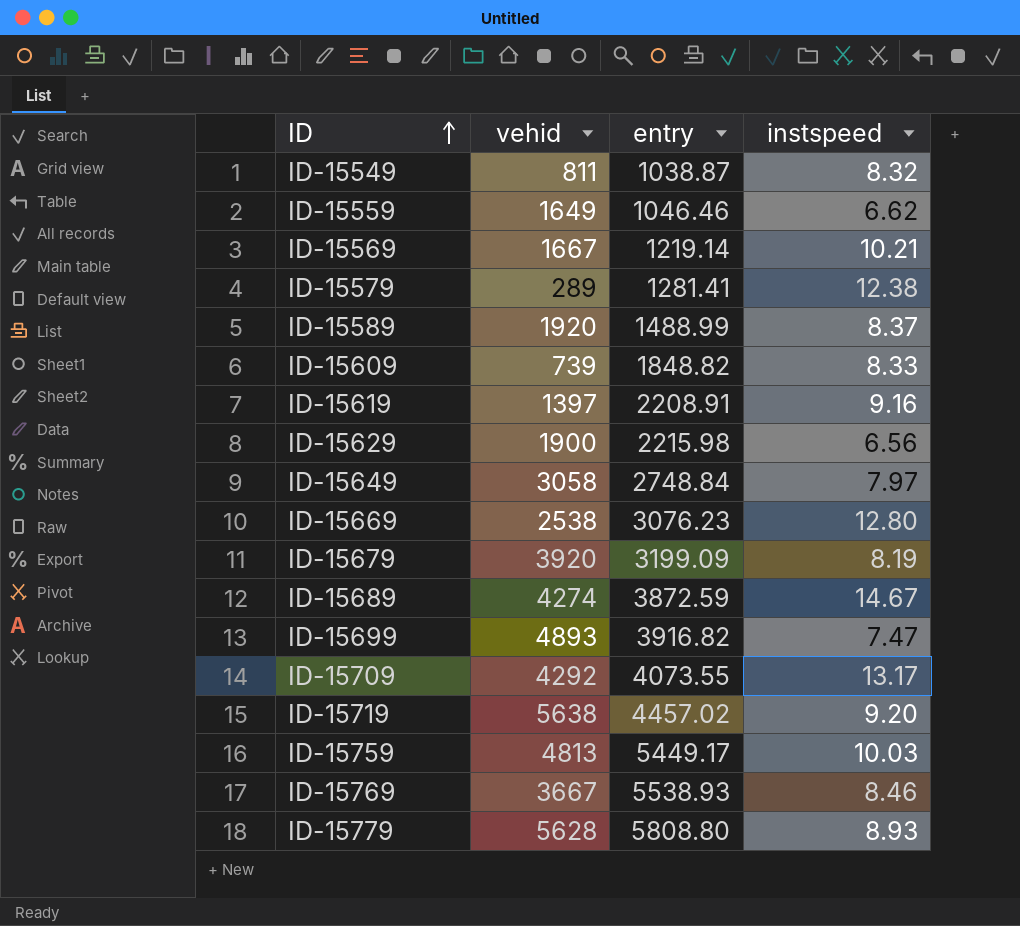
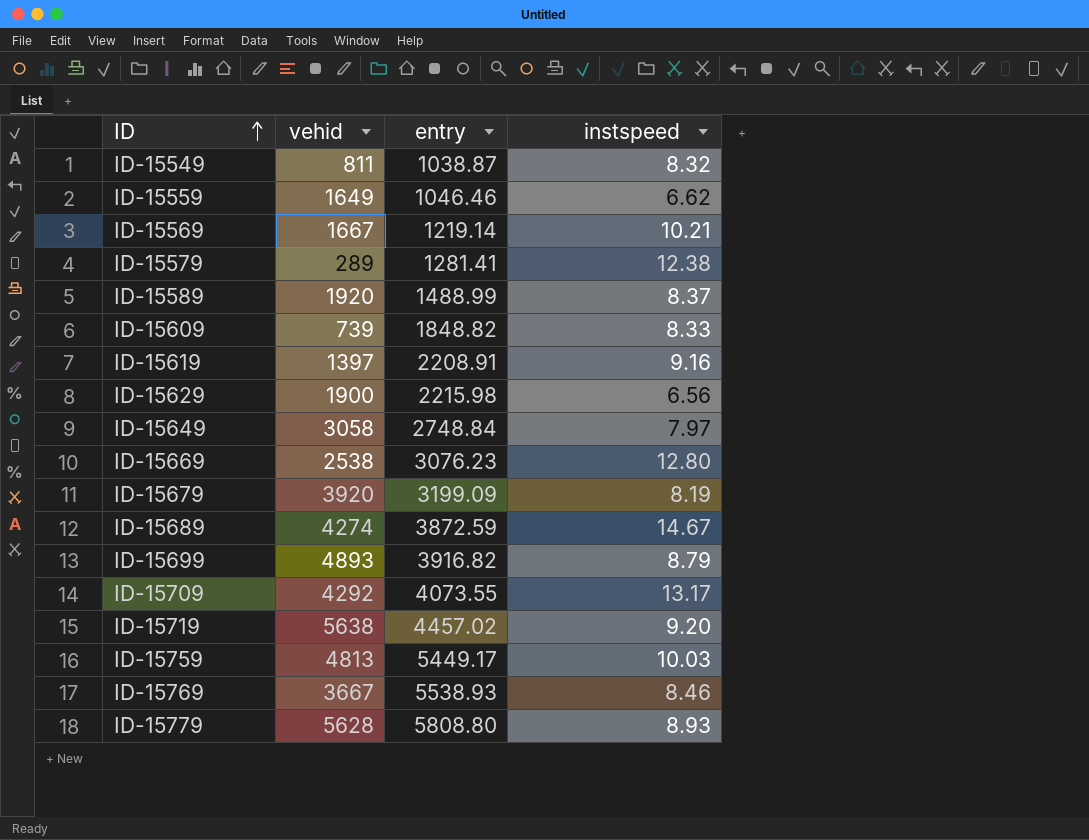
ID-15699 | instspeed: 7.47 -> 8.79

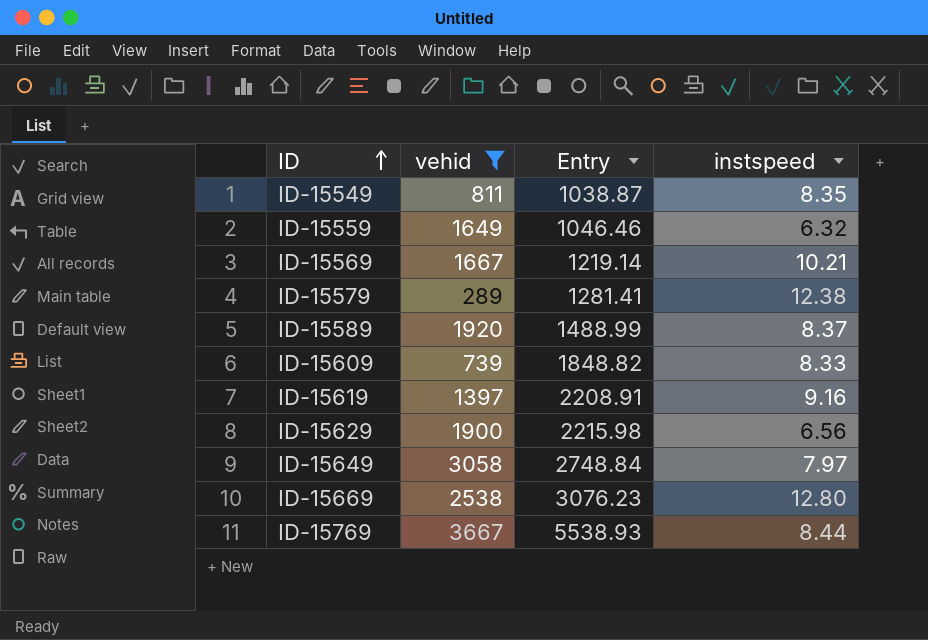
filter: none -> vehid <= 3667
column name: entry -> Entry
ID-15549 | instspeed: 8.32 -> 8.35
ID-15559 | instspeed: 6.62 -> 6.32
ID-15769 | instspeed: 8.46 -> 8.44

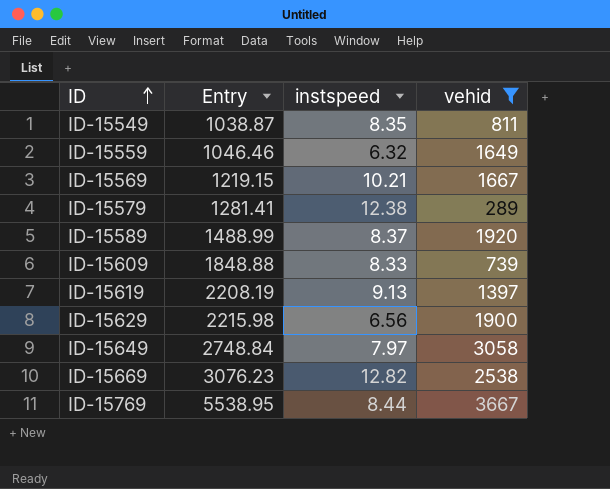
column vehid | position: 2 -> 4
ID-15569 | Entry: 1219.14 -> 1219.15
ID-15609 | Entry: 1848.82 -> 1848.88
ID-15619 | Entry: 2208.91 -> 2208.19
ID-15619 | instspeed: 9.16 -> 9.13
ID-15669 | instspeed: 12.80 -> 12.82
ID-15769 | Entry: 5538.93 -> 5538.95

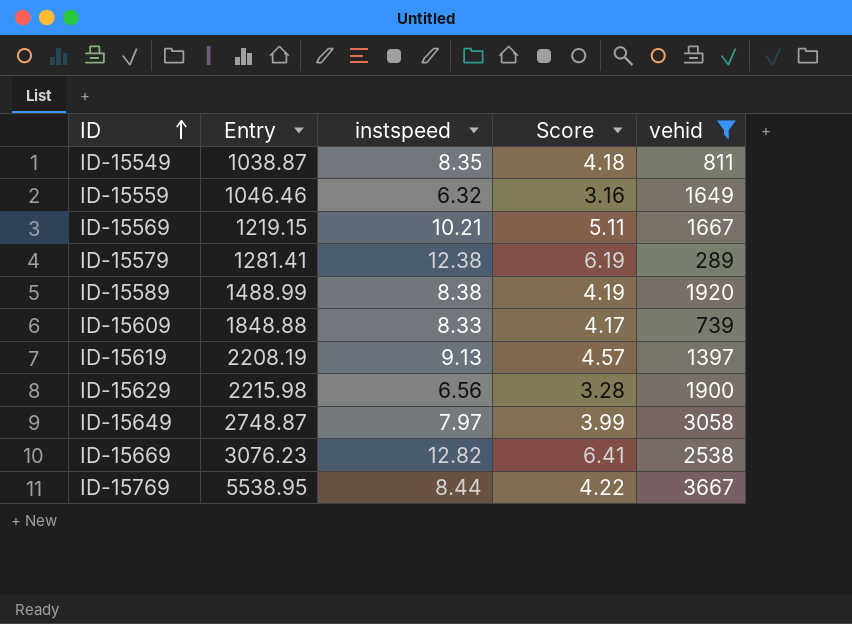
column Score | formula: none -> [instspeed] * 0.5
ID-15589 | instspeed: 8.37 -> 8.38
ID-15649 | Entry: 2748.84 -> 2748.87

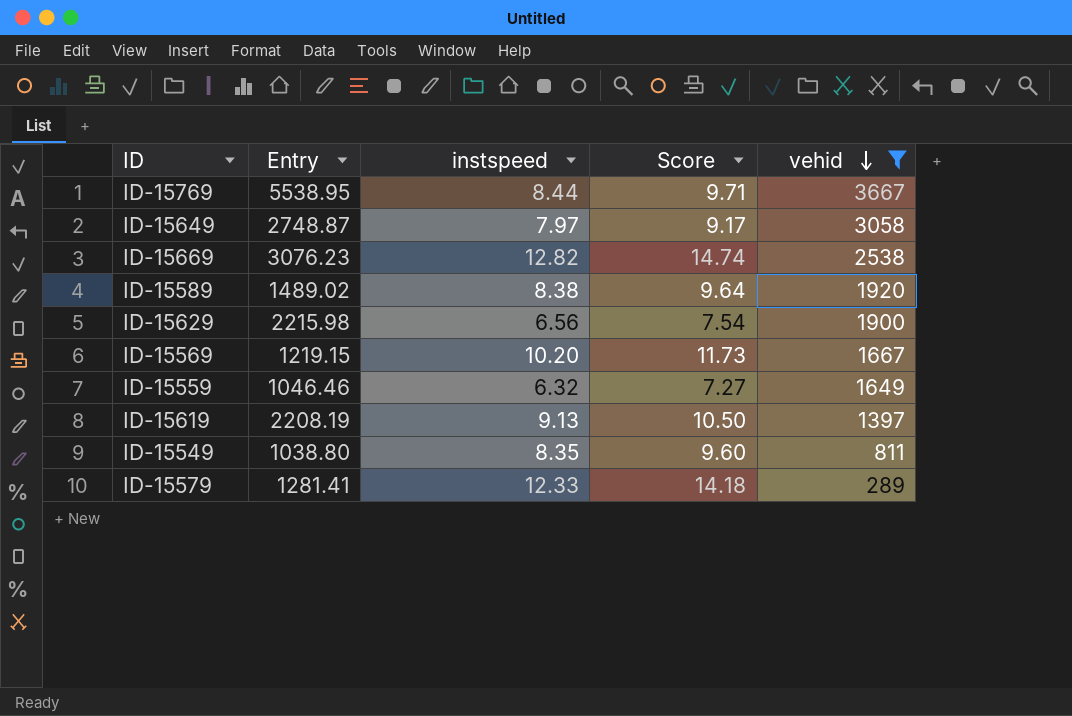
row order: ID ascending -> vehid descending
column Score | formula: [instspeed] * 0.5 -> [instspeed] * 1.15
row ID-15609: 1848.88 | 8.33 | 4.17 | 739 -> none
ID-15589 | Entry: 1488.99 -> 1489.02
ID-15569 | instspeed: 10.21 -> 10.20
ID-15549 | Entry: 1038.87 -> 1038.80
ID-15579 | instspeed: 12.38 -> 12.33

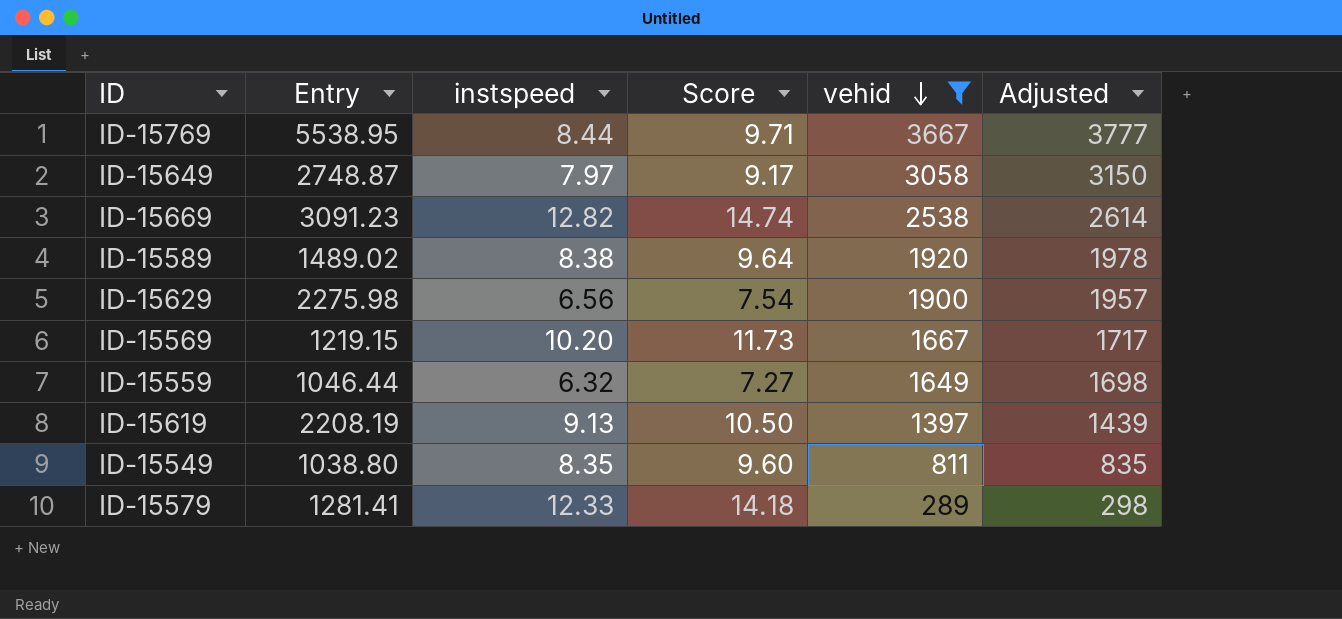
column Adjusted | formula: none -> [vehid] * 1.03
ID-15669 | Entry: 3076.23 -> 3091.23
ID-15629 | Entry: 2215.98 -> 2275.98
ID-15559 | Entry: 1046.46 -> 1046.44

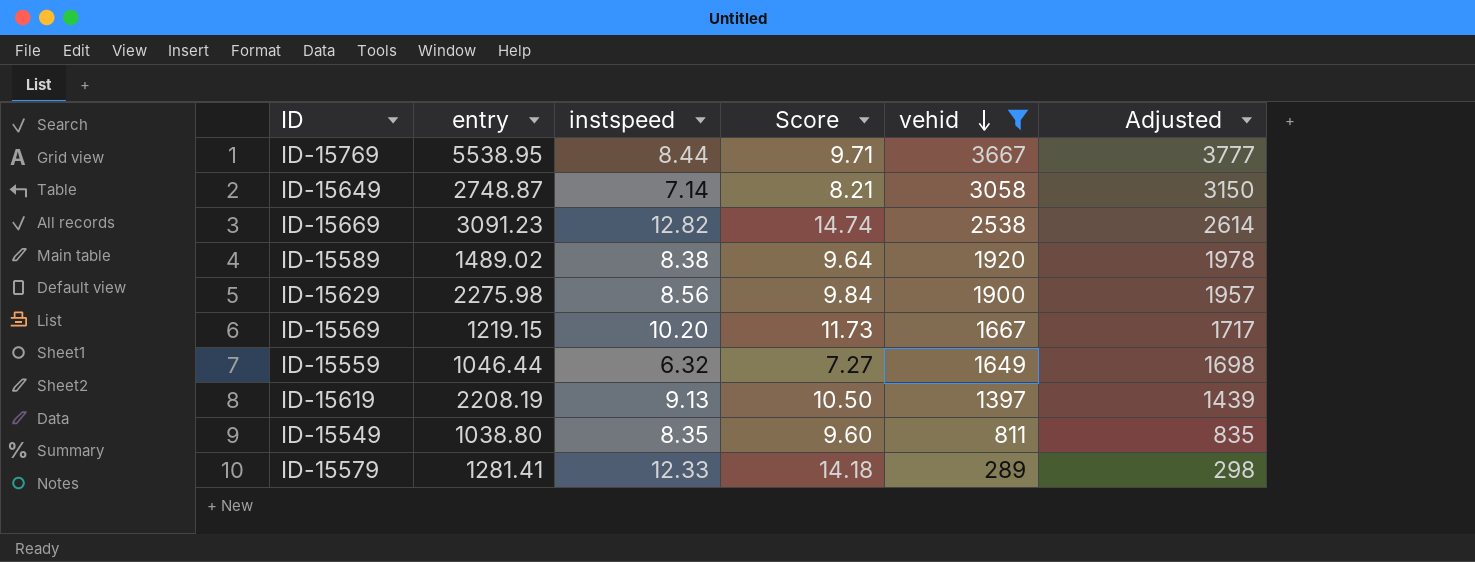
column name: Entry -> entry
ID-15649 | instspeed: 7.97 -> 7.14
ID-15649 | Score: 9.17 -> 8.21
ID-15629 | instspeed: 6.56 -> 8.56
ID-15629 | Score: 7.54 -> 9.84

